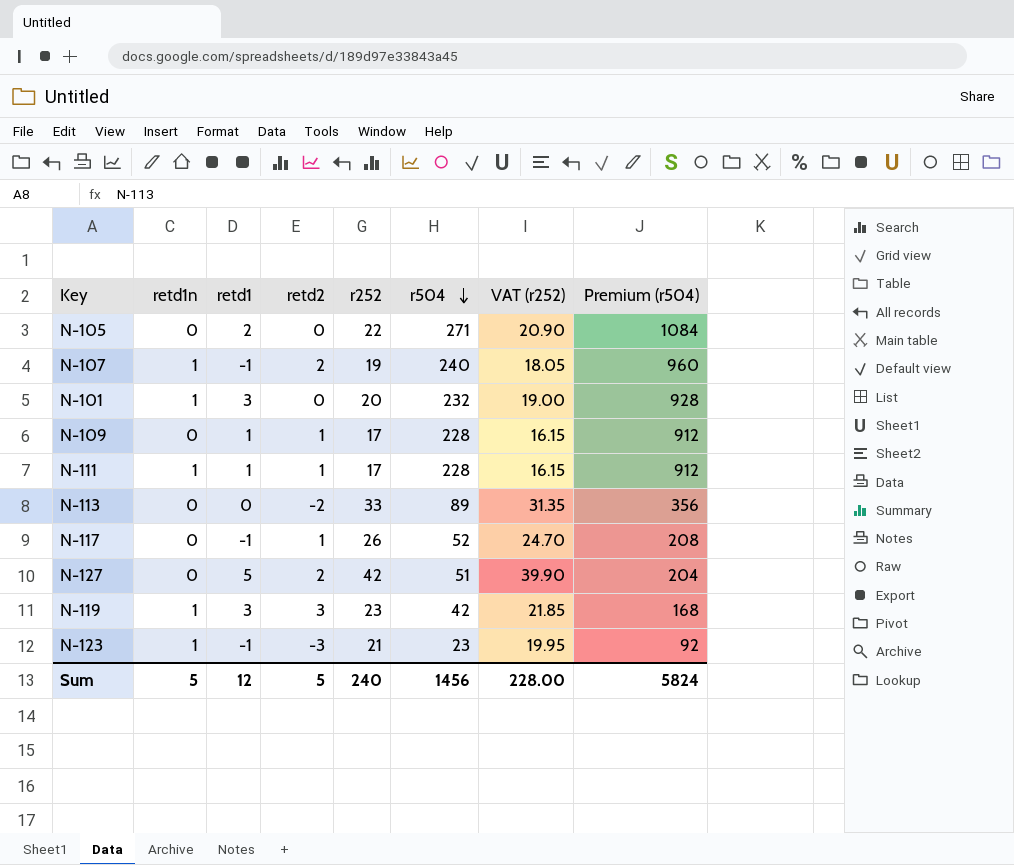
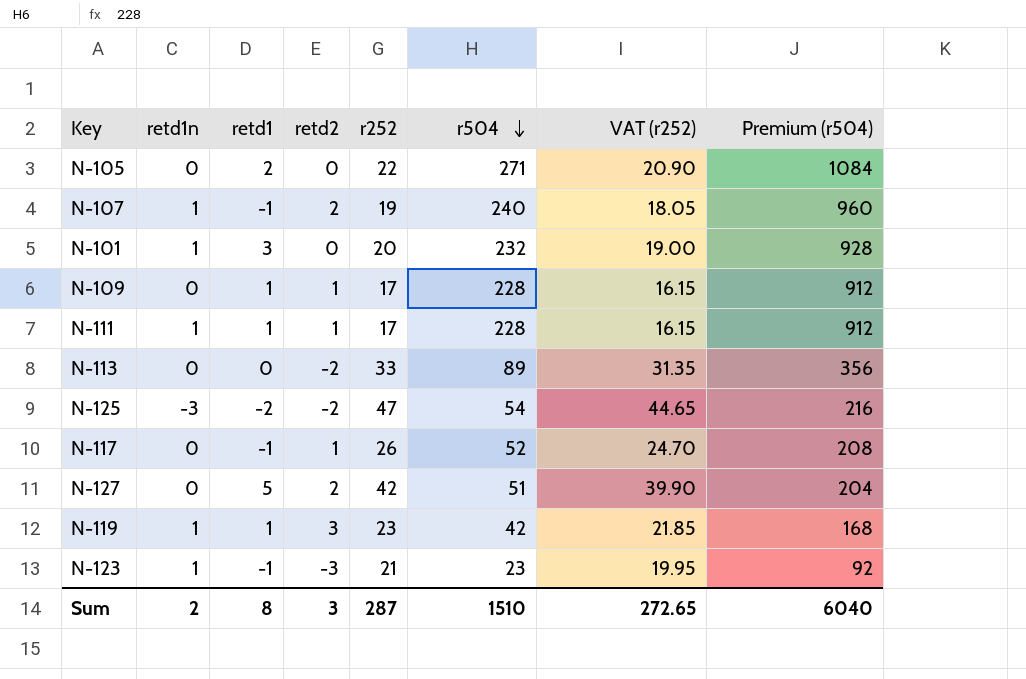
row N-125: none -> -3 | -2 | -2 | 47 | 54 | 44.65 | 216
N-119 | retd1: 3 -> 1
Sum | retd1n: 5 -> 2
Sum | retd1: 12 -> 8
Sum | retd2: 5 -> 3
Sum | r252: 240 -> 287
Sum | r504: 1456 -> 1510
Sum | VAT (r252): 228.00 -> 272.65
Sum | Premium (r504): 5824 -> 6040

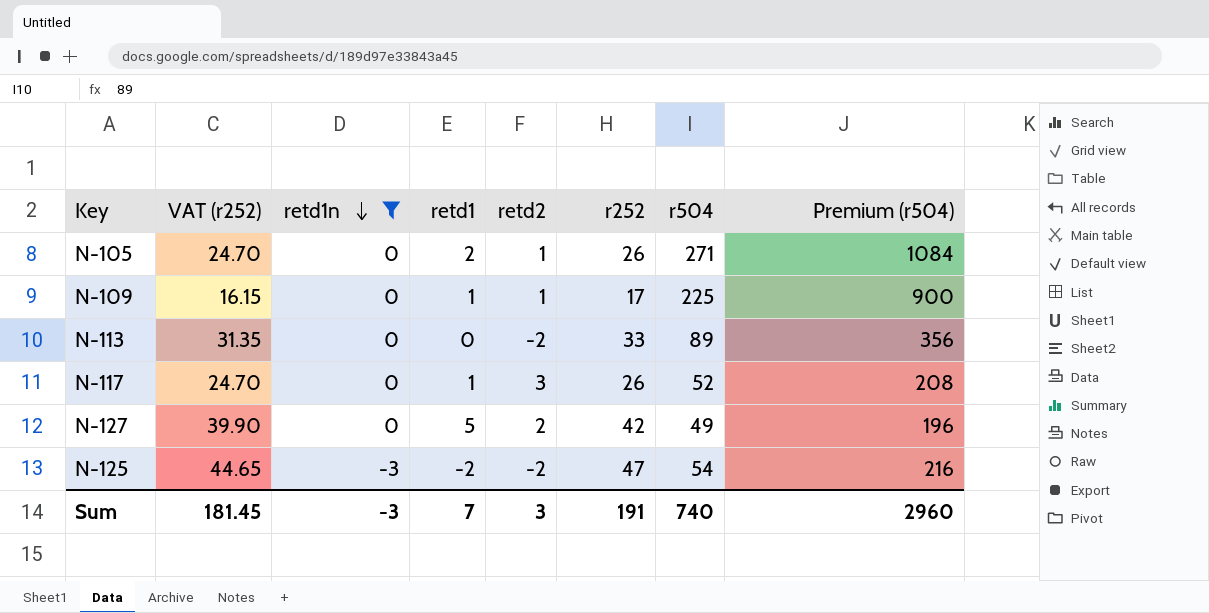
filter: none -> retd1n != 1
row order: r504 descending -> retd1n descending
column VAT (r252) | position: 7 -> 2
N-105 | VAT (r252): 20.90 -> 24.70
N-105 | retd2: 0 -> 1
N-105 | r252: 22 -> 26
N-109 | r504: 228 -> 225
N-109 | Premium (r504): 912 -> 900
N-117 | retd1: -1 -> 1
N-117 | retd2: 1 -> 3
N-127 | r504: 51 -> 49
N-127 | Premium (r504): 204 -> 196
Sum | VAT (r252): 272.65 -> 181.45
Sum | retd1n: 2 -> -3
Sum | retd1: 8 -> 7
Sum | r252: 287 -> 191
Sum | r504: 1510 -> 740
Sum | Premium (r504): 6040 -> 2960

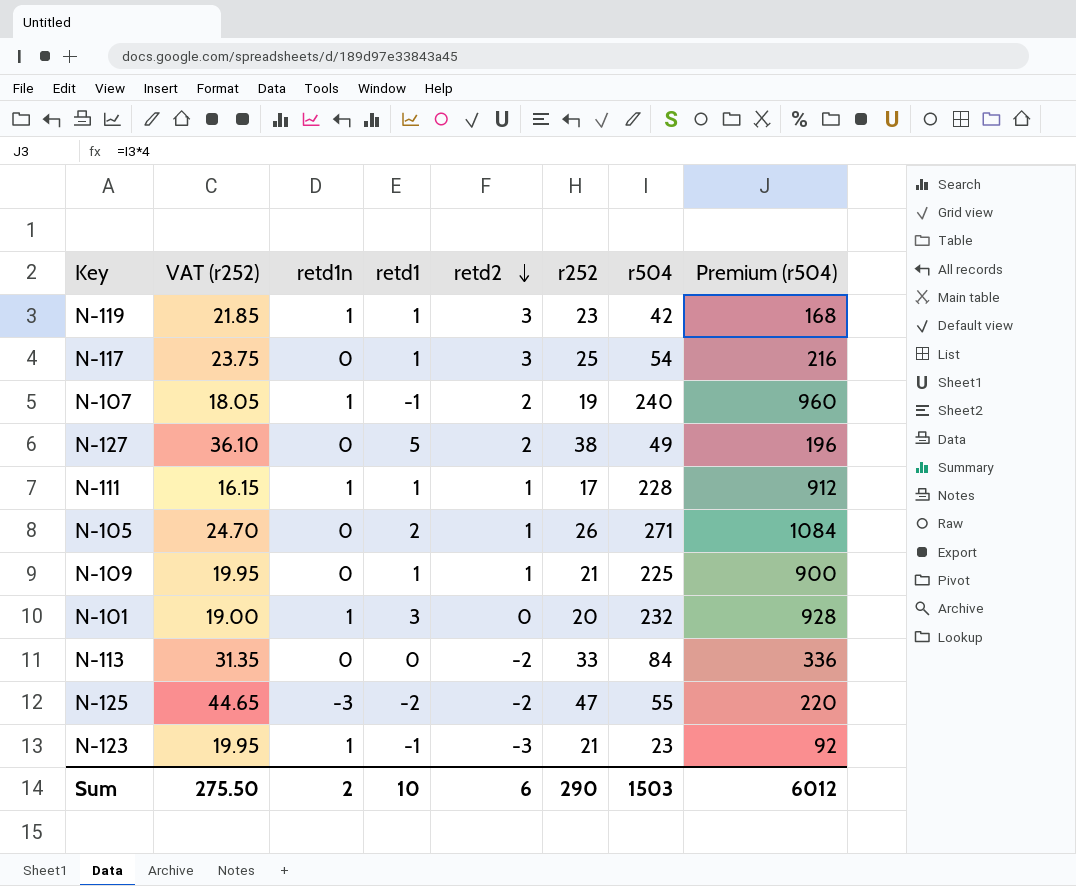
filter: retd1n != 1 -> none
row order: retd1n descending -> retd2 descending
N-117 | VAT (r252): 24.70 -> 23.75
N-117 | r252: 26 -> 25
N-117 | r504: 52 -> 54
N-117 | Premium (r504): 208 -> 216
N-127 | VAT (r252): 39.90 -> 36.10
N-127 | r252: 42 -> 38
N-109 | VAT (r252): 16.15 -> 19.95
N-109 | r252: 17 -> 21
N-113 | r504: 89 -> 84
N-113 | Premium (r504): 356 -> 336
N-125 | r504: 54 -> 55
N-125 | Premium (r504): 216 -> 220
Sum | VAT (r252): 181.45 -> 275.50
Sum | retd1n: -3 -> 2
Sum | retd1: 7 -> 10
Sum | retd2: 3 -> 6
Sum | r252: 191 -> 290
Sum | r504: 740 -> 1503
Sum | Premium (r504): 2960 -> 6012

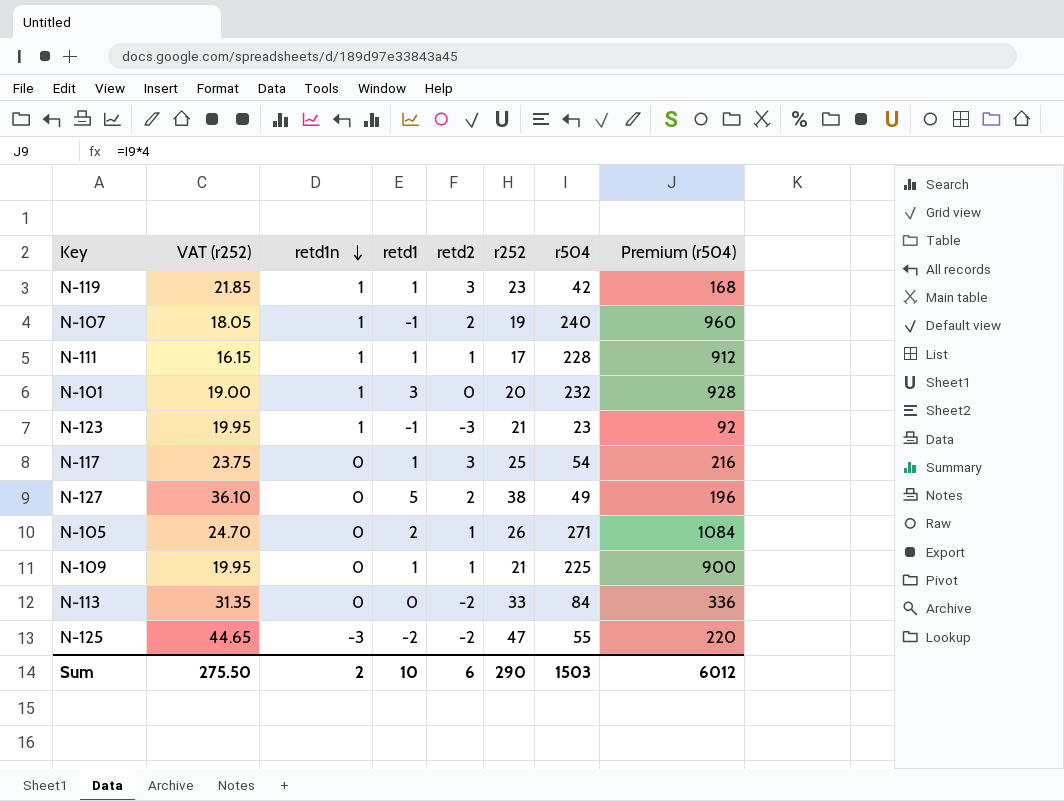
row order: retd2 descending -> retd1n descending

